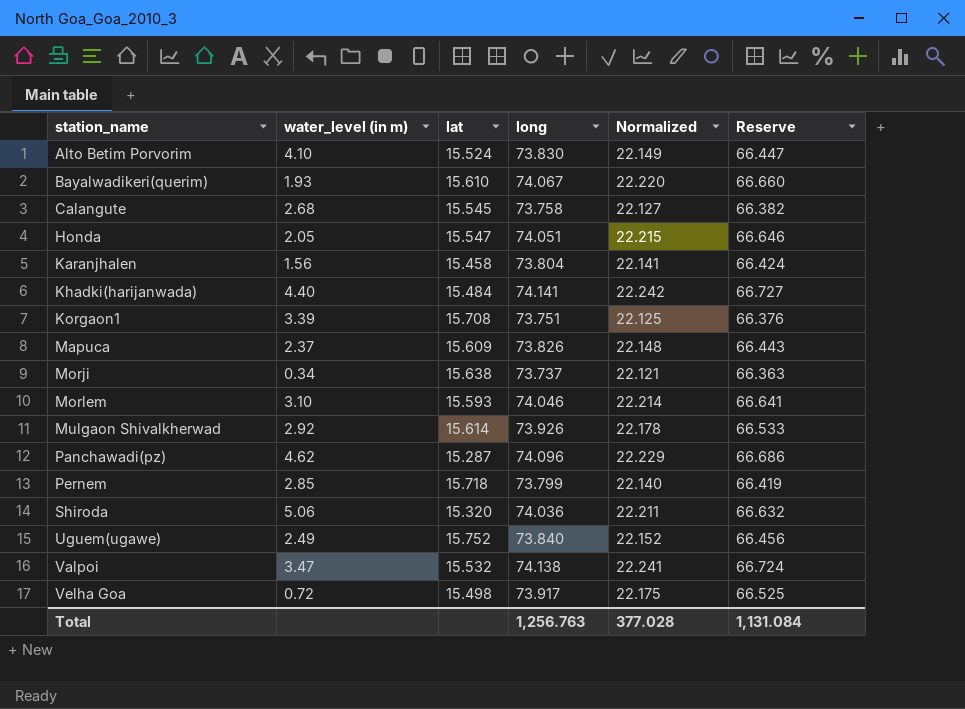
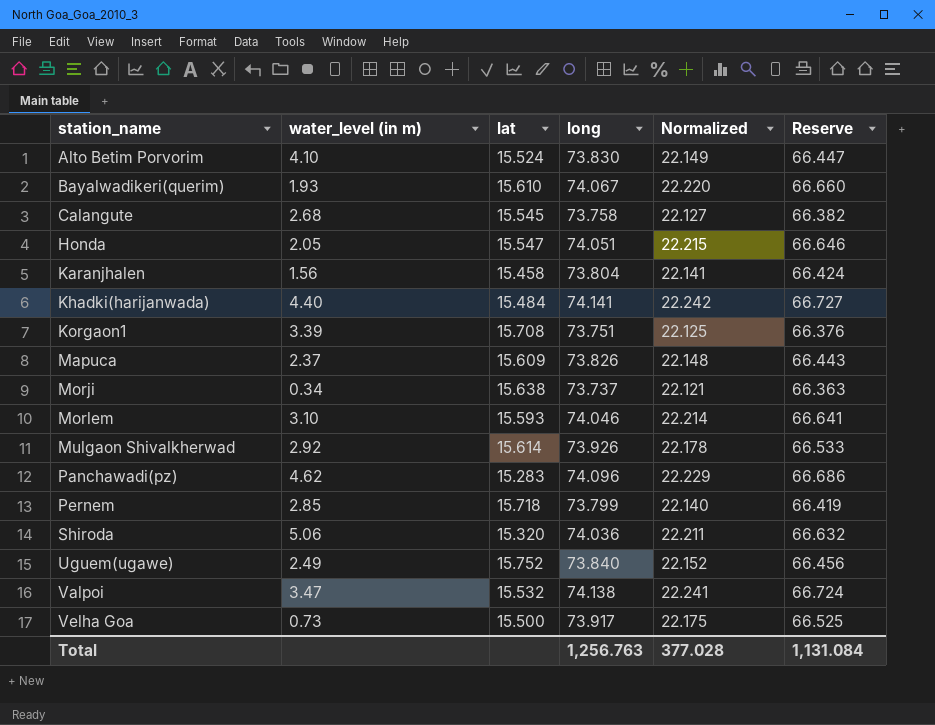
Panchawadi(pz) | lat: 15.287 -> 15.283
Velha Goa | water_level (in m): 0.72 -> 0.73
Velha Goa | lat: 15.498 -> 15.500

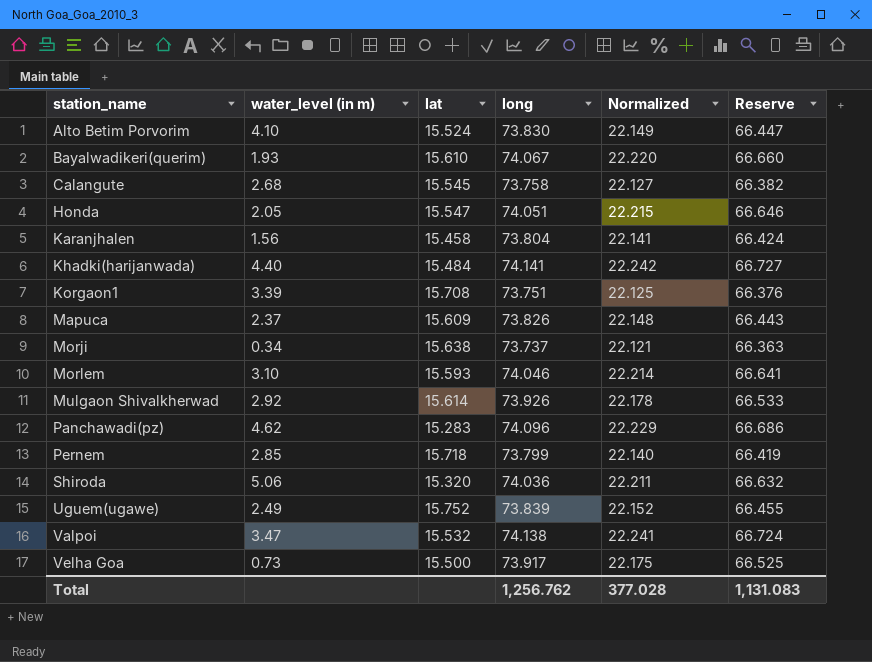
Uguem(ugawe) | long: 73.840 -> 73.839
Uguem(ugawe) | Reserve: 66.456 -> 66.455
Total | long: 1,256.763 -> 1,256.762
Total | Reserve: 1,131.084 -> 1,131.083

